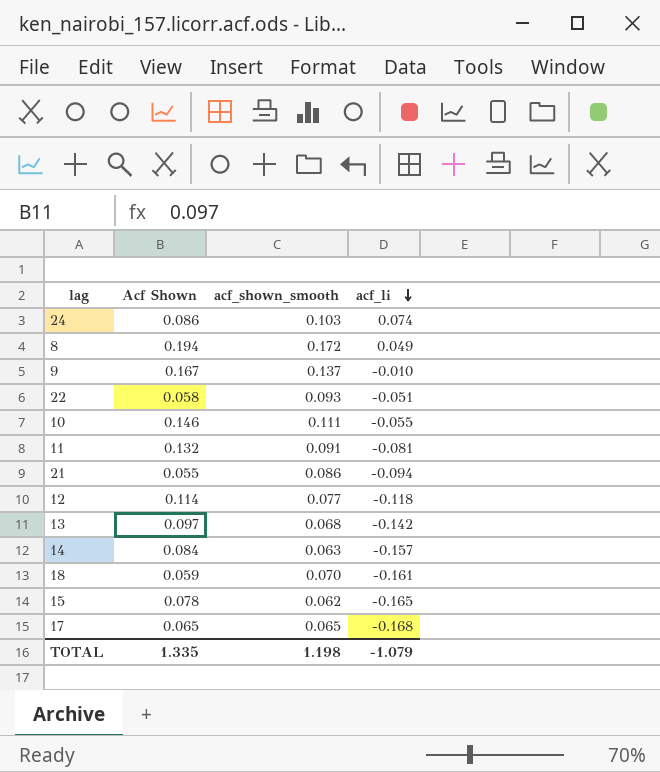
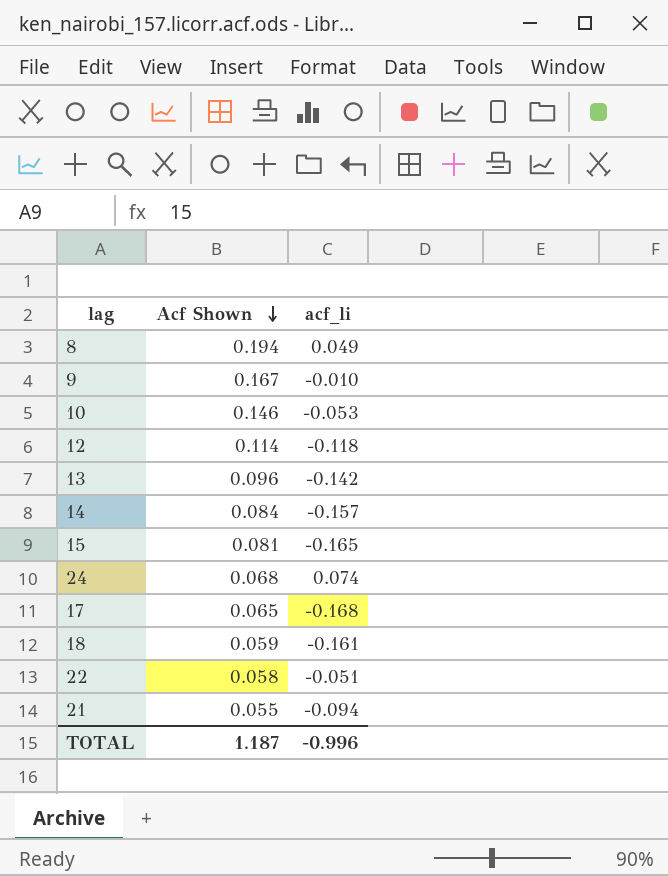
row order: acf_li descending -> Acf Shown descending
column acf_shown_smooth | position: 3 -> none
row 11: 0.132 | 0.091 | -0.081 -> none
10 | acf_li: -0.055 -> -0.053
13 | Acf Shown: 0.097 -> 0.096
15 | Acf Shown: 0.078 -> 0.081
24 | Acf Shown: 0.086 -> 0.068
TOTAL | Acf Shown: 1.335 -> 1.187
TOTAL | acf_li: -1.079 -> -0.996

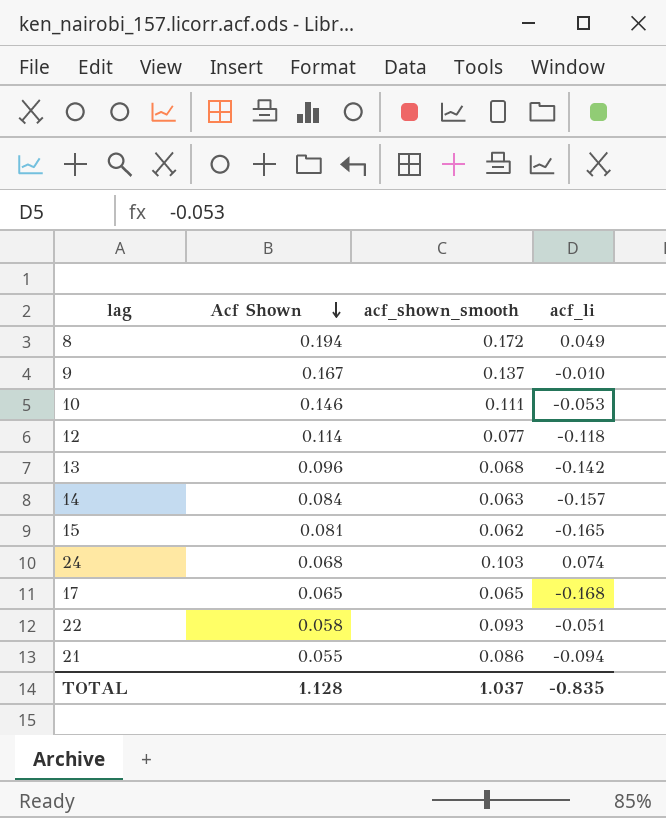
column acf_shown_smooth | position: none -> 3
row 18: 0.059 | -0.161 -> none
TOTAL | Acf Shown: 1.187 -> 1.128
TOTAL | acf_li: -0.996 -> -0.835

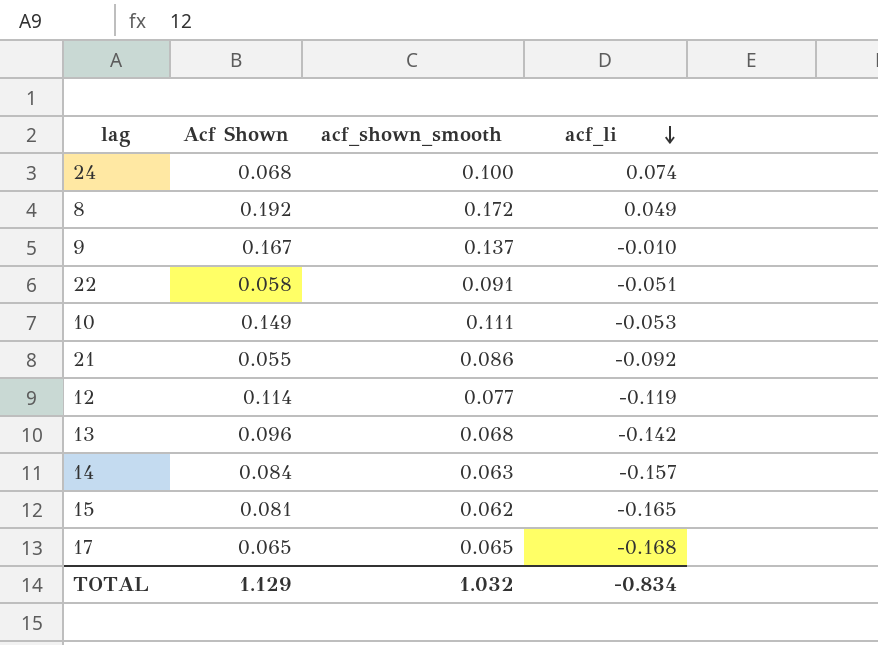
row order: Acf Shown descending -> acf_li descending
24 | acf_shown_smooth: 0.103 -> 0.100
8 | Acf Shown: 0.194 -> 0.192
22 | acf_shown_smooth: 0.093 -> 0.091
10 | Acf Shown: 0.146 -> 0.149
21 | acf_li: -0.094 -> -0.092
12 | acf_li: -0.118 -> -0.119
TOTAL | Acf Shown: 1.128 -> 1.129
TOTAL | acf_shown_smooth: 1.037 -> 1.032
TOTAL | acf_li: -0.835 -> -0.834

